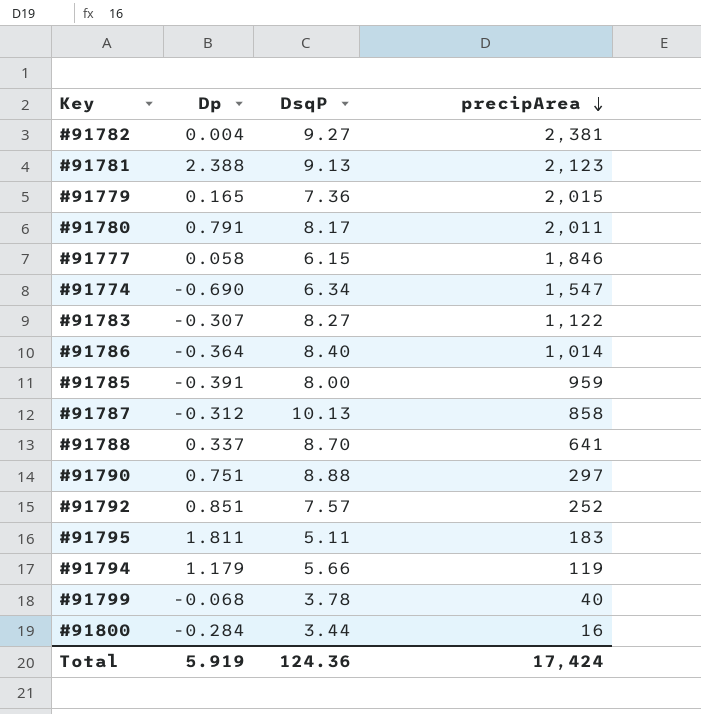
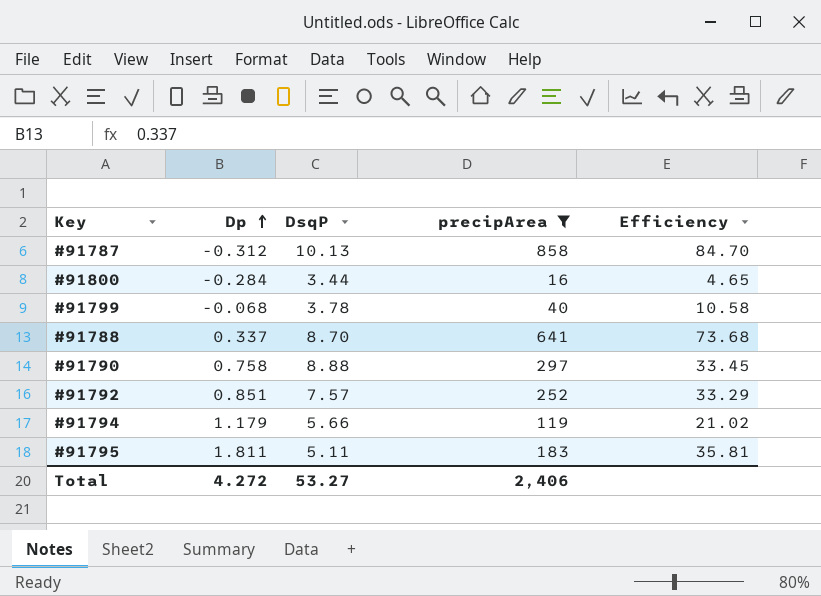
filter: none -> precipArea <= 858
row order: precipArea descending -> Dp ascending
column Efficiency | formula: none -> [precipArea] / [DsqP]
#91790 | Dp: 0.751 -> 0.758
Total | Dp: 5.919 -> 4.272
Total | DsqP: 124.36 -> 53.27
Total | precipArea: 17,424 -> 2,406

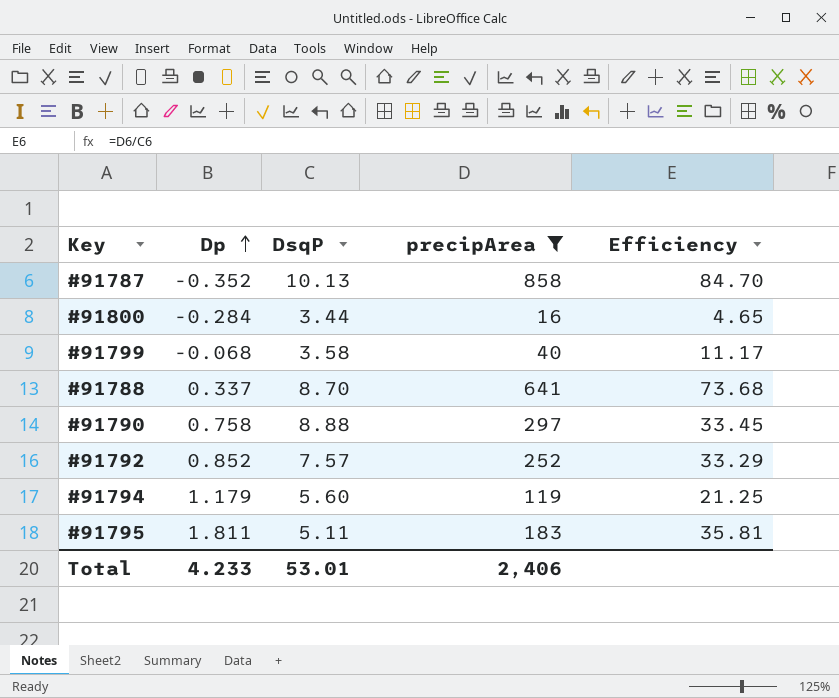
#91787 | Dp: -0.312 -> -0.352
#91799 | DsqP: 3.78 -> 3.58
#91799 | Efficiency: 10.58 -> 11.17
#91792 | Dp: 0.851 -> 0.852
#91794 | DsqP: 5.66 -> 5.60
#91794 | Efficiency: 21.02 -> 21.25
Total | Dp: 4.272 -> 4.233
Total | DsqP: 53.27 -> 53.01

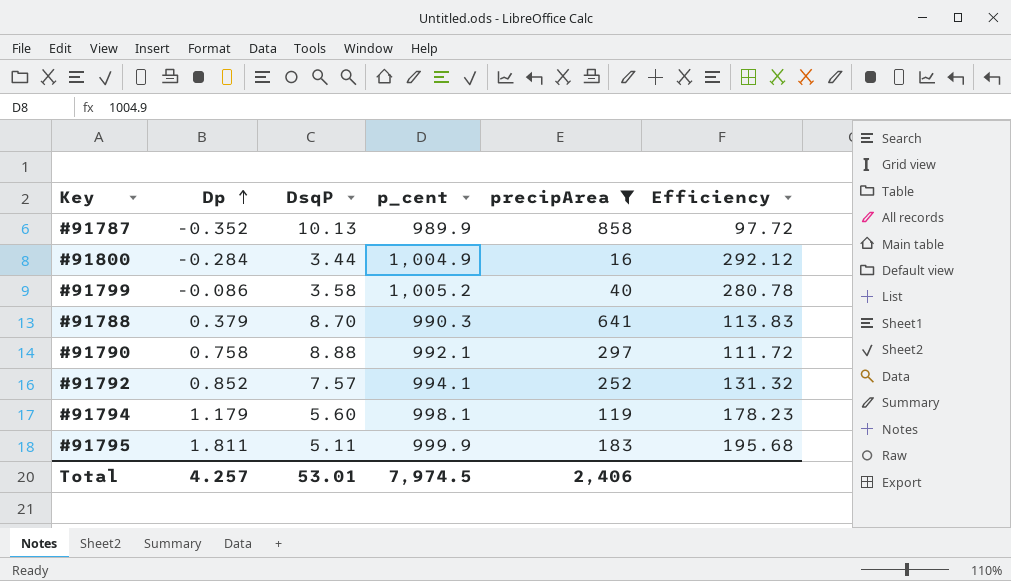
column p_cent | position: none -> 4
column Efficiency | formula: [precipArea] / [DsqP] -> [p_cent] / [DsqP]
#91799 | Dp: -0.068 -> -0.086
#91788 | Dp: 0.337 -> 0.379
Total | Dp: 4.233 -> 4.257

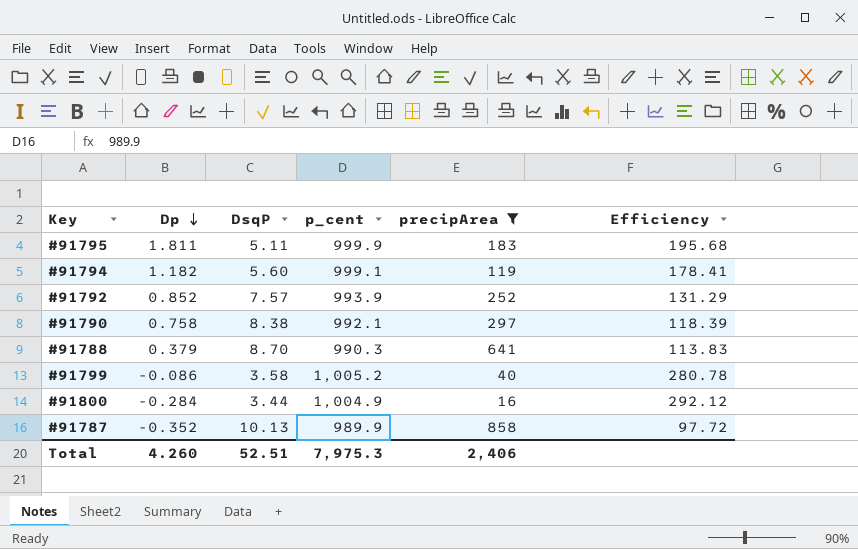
row order: Dp ascending -> Dp descending
#91794 | Dp: 1.179 -> 1.182
#91794 | p_cent: 998.1 -> 999.1
#91794 | Efficiency: 178.23 -> 178.41
#91792 | p_cent: 994.1 -> 993.9
#91792 | Efficiency: 131.32 -> 131.29
#91790 | DsqP: 8.88 -> 8.38
#91790 | Efficiency: 111.72 -> 118.39
Total | Dp: 4.257 -> 4.260
Total | DsqP: 53.01 -> 52.51
Total | p_cent: 7,974.5 -> 7,975.3

